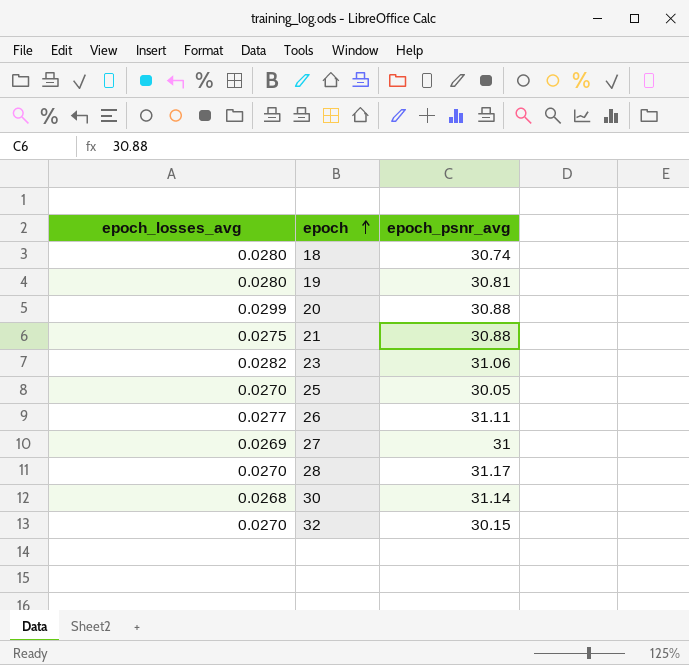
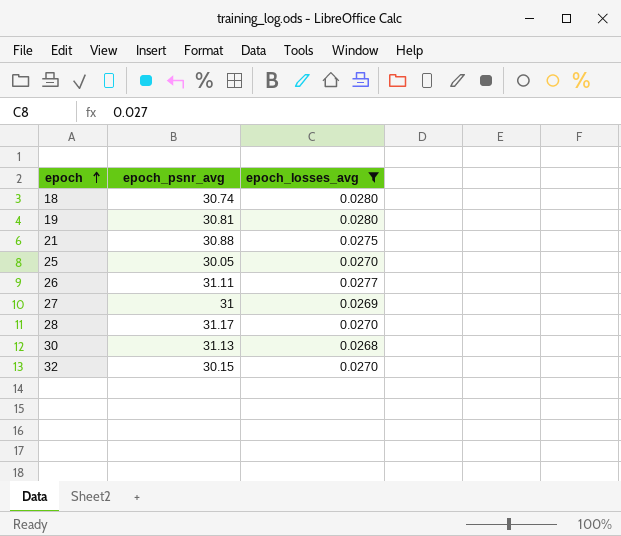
filter: none -> epoch_losses_avg <= 0.0280
column epoch_losses_avg | position: 1 -> 3
30 | epoch_psnr_avg: 31.14 -> 31.13

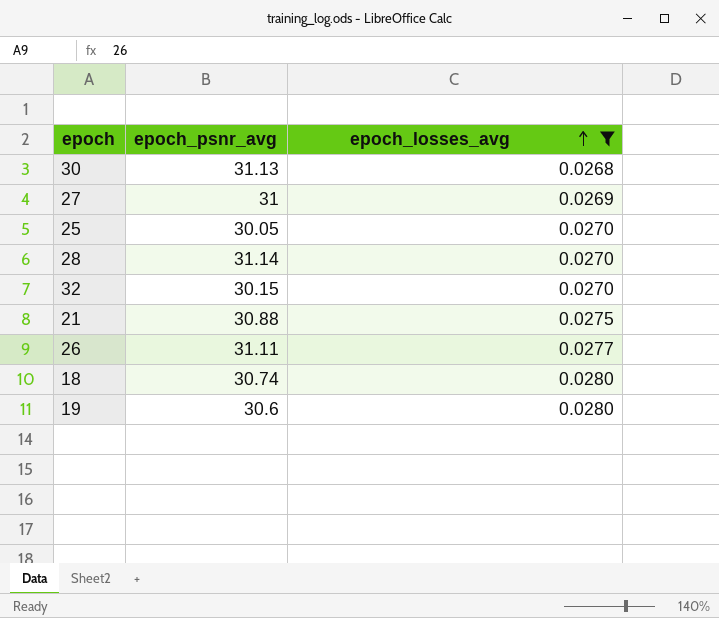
row order: epoch ascending -> epoch_losses_avg ascending
28 | epoch_psnr_avg: 31.17 -> 31.14
19 | epoch_psnr_avg: 30.81 -> 30.6

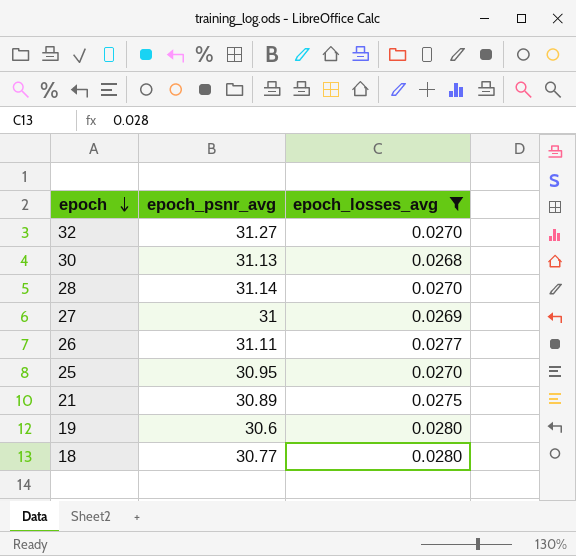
row order: epoch_losses_avg ascending -> epoch descending
32 | epoch_psnr_avg: 30.15 -> 31.27
25 | epoch_psnr_avg: 30.05 -> 30.95
21 | epoch_psnr_avg: 30.88 -> 30.89
18 | epoch_psnr_avg: 30.74 -> 30.77

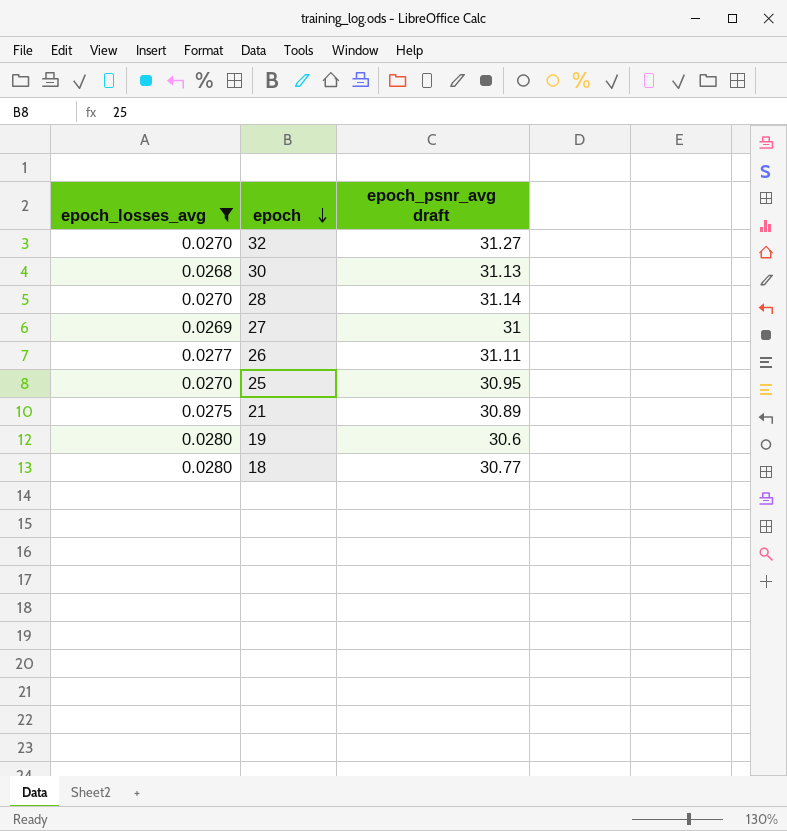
column epoch_losses_avg | position: 3 -> 1
column name: epoch_psnr_avg -> epoch_psnr_avg draft

